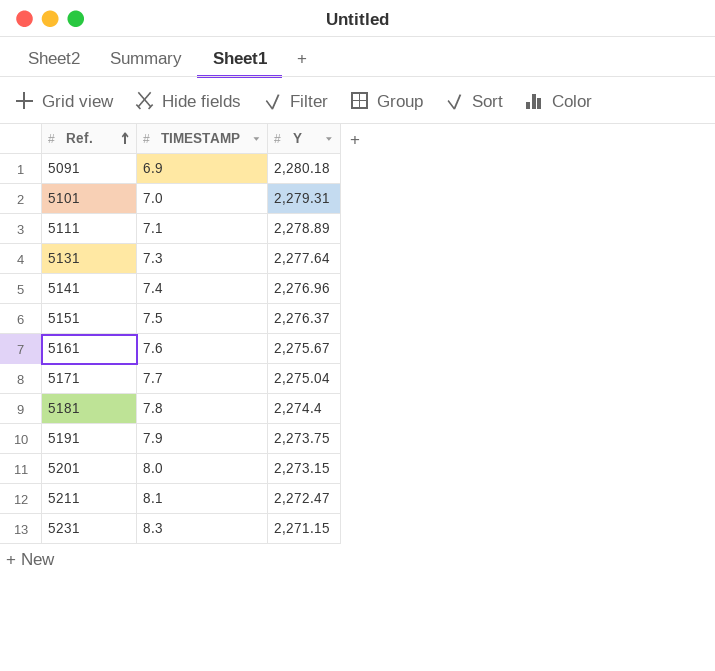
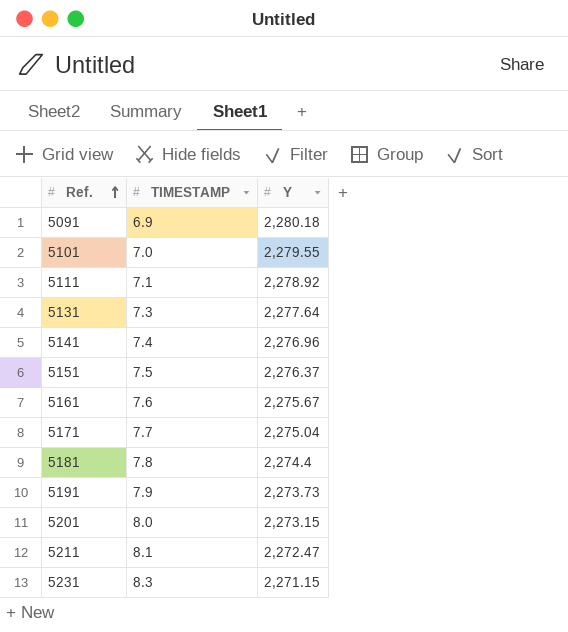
5101 | Y: 2,279.31 -> 2,279.55
5111 | Y: 2,278.89 -> 2,278.92
5191 | Y: 2,273.75 -> 2,273.73

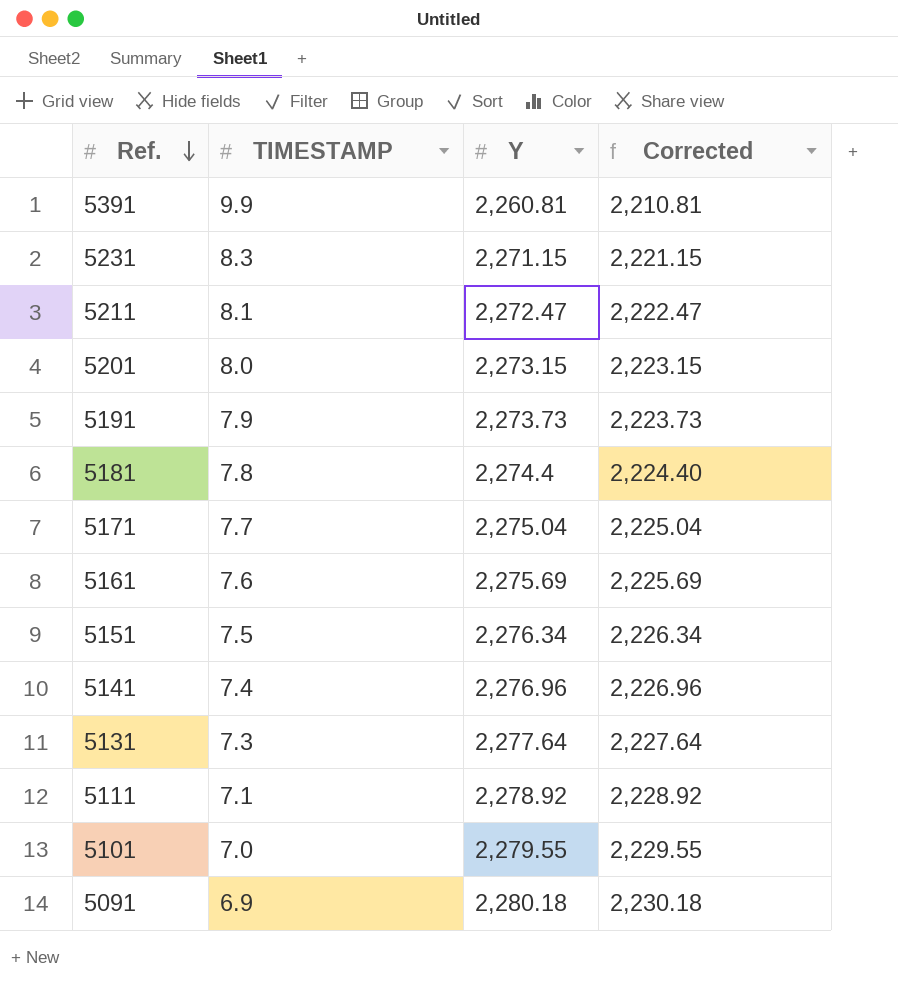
row order: Ref. ascending -> Ref. descending
column Corrected | formula: none -> [Y] - 50
row 5391: none -> 9.9 | 2,260.81 | 2,210.81
5161 | Y: 2,275.67 -> 2,275.69
5151 | Y: 2,276.37 -> 2,276.34

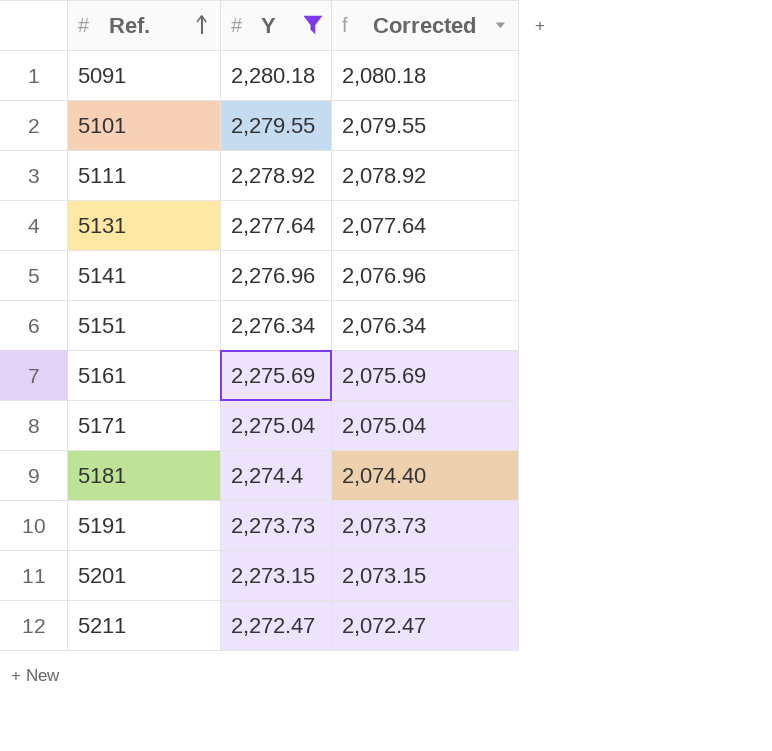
filter: none -> Y >= 2,272.47
row order: Ref. descending -> Ref. ascending
column TIMESTAMP | position: 2 -> none
column Corrected | formula: [Y] - 50 -> [Y] - 200

